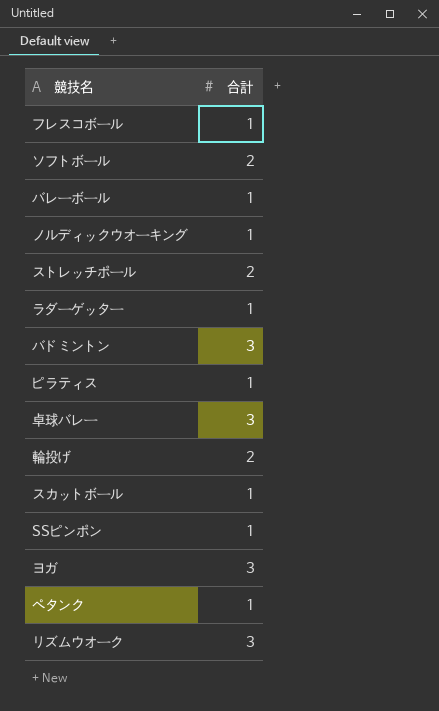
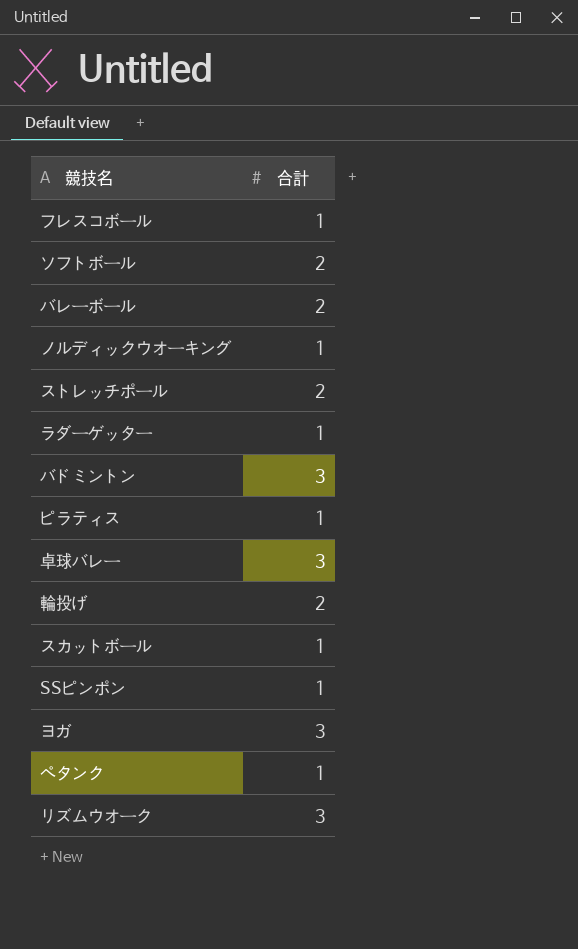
バレーボール | 合計: 1 -> 2

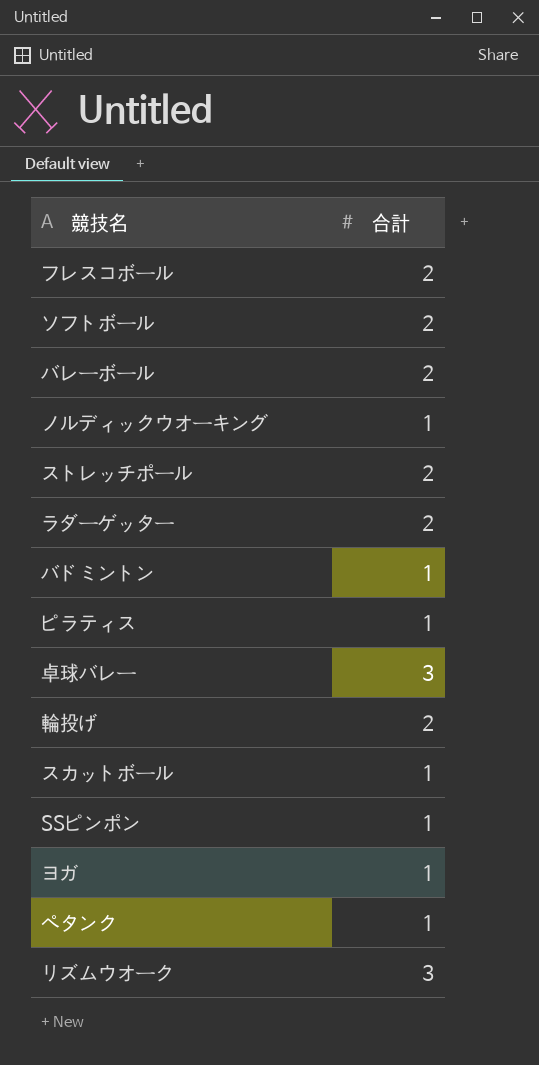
フレスコボール | 合計: 1 -> 2
ラダーゲッター | 合計: 1 -> 2
バドミントン | 合計: 3 -> 1
ヨガ | 合計: 3 -> 1

